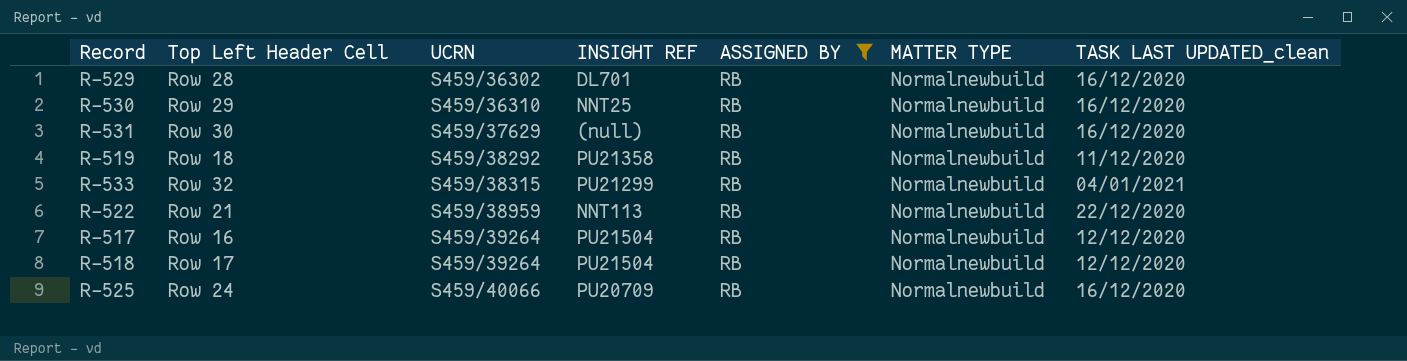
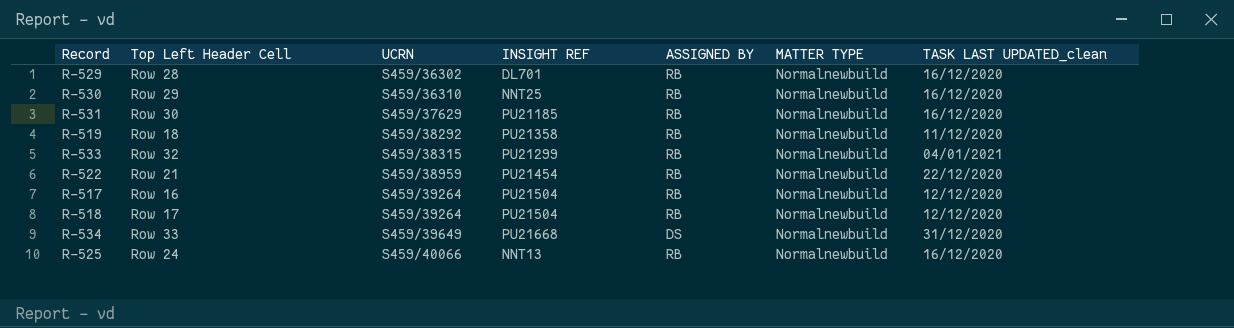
filter: ASSIGNED BY = RB -> none
R-531 | INSIGHT REF: (null) -> PU21185
R-522 | INSIGHT REF: NNT113 -> PU21454
R-525 | INSIGHT REF: PU20709 -> NNT13

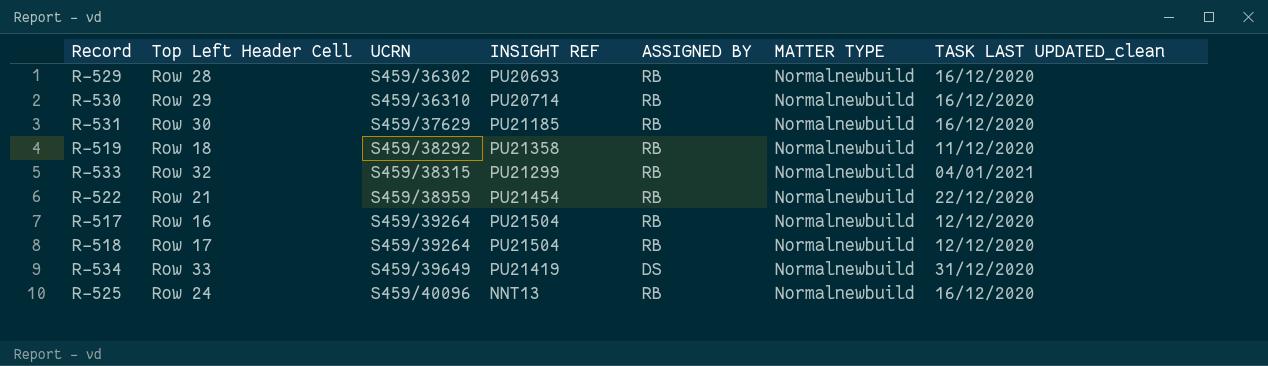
R-529 | INSIGHT REF: DL701 -> PU20693
R-530 | INSIGHT REF: NNT25 -> PU20714
R-534 | INSIGHT REF: PU21668 -> PU21419
R-525 | UCRN: S459/40066 -> S459/40096

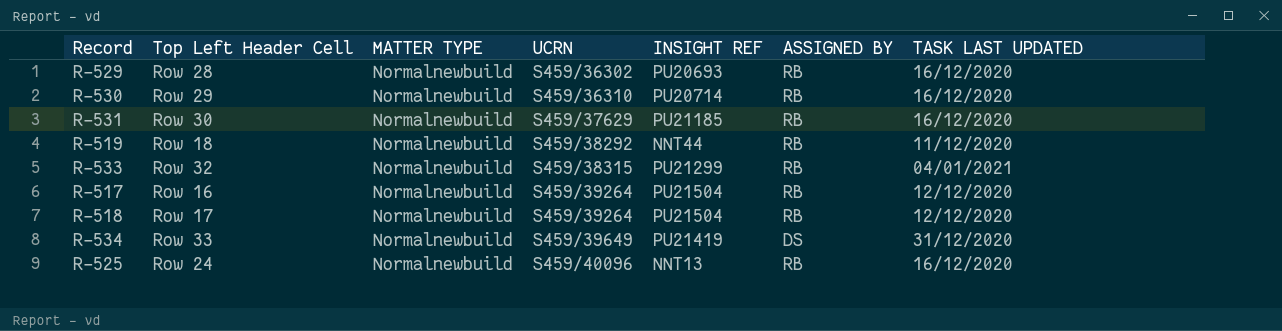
column MATTER TYPE | position: 6 -> 3
column name: TASK LAST UPDATED_clean -> TASK LAST UPDATED
row R-522: Row 21 | S459/38959 | PU21454 | RB | Normalnewbuild | 22/12/2020 -> none
R-519 | INSIGHT REF: PU21358 -> NNT44

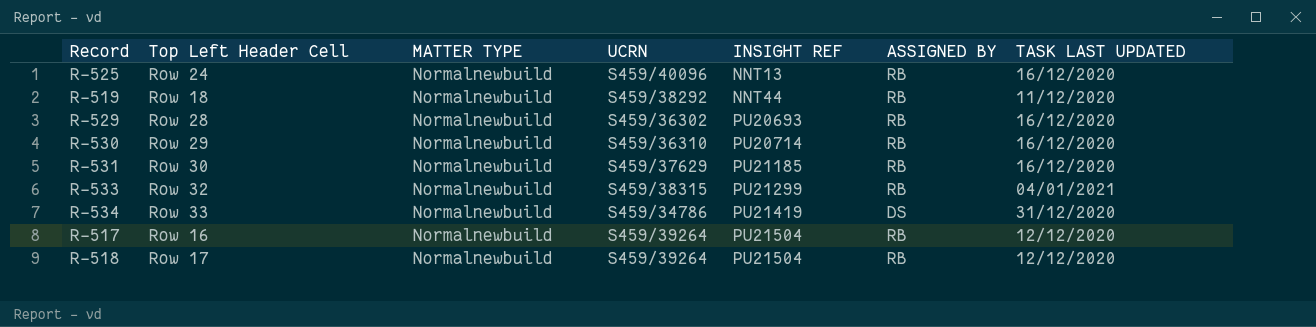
row order: UCRN ascending -> INSIGHT REF ascending
R-534 | UCRN: S459/39649 -> S459/34786

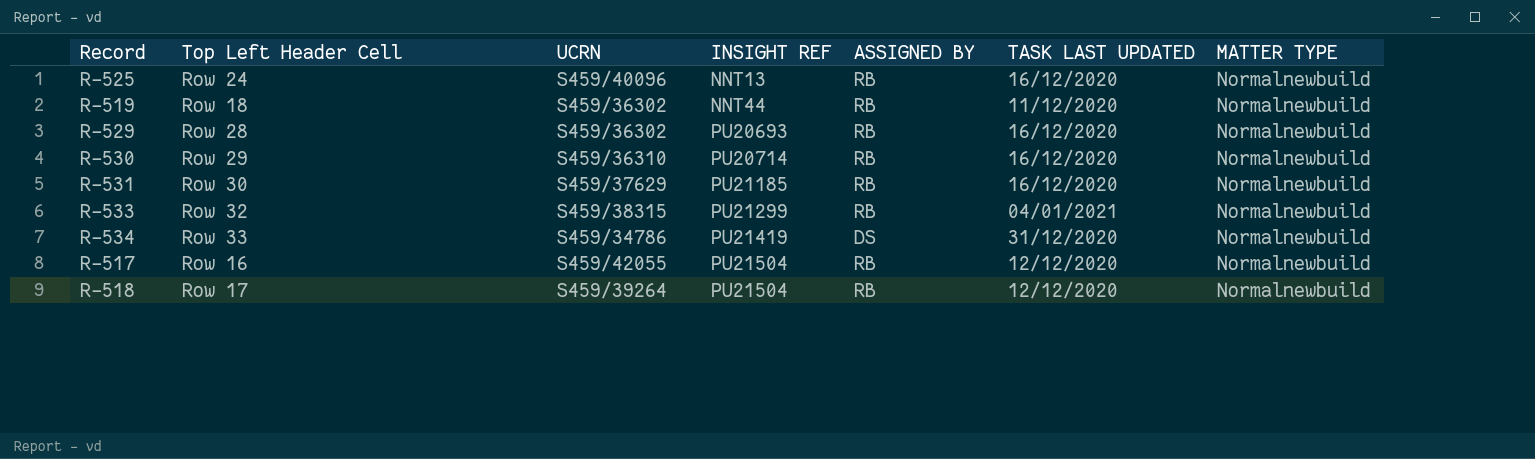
column MATTER TYPE | position: 3 -> 7
R-519 | UCRN: S459/38292 -> S459/36302
R-517 | UCRN: S459/39264 -> S459/42055

